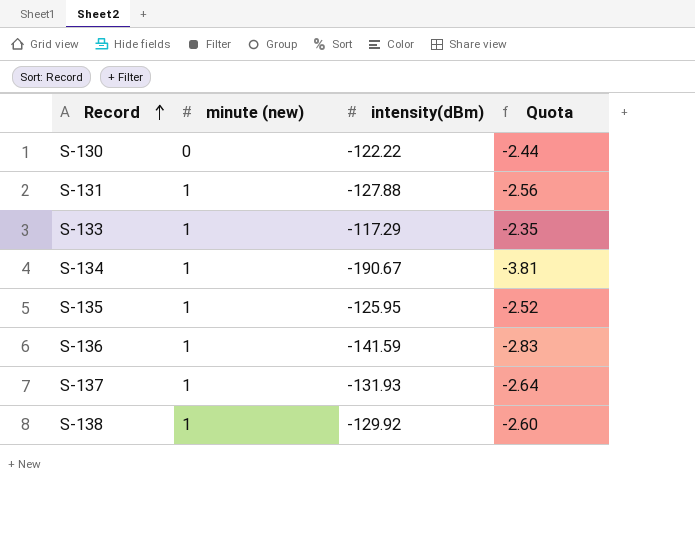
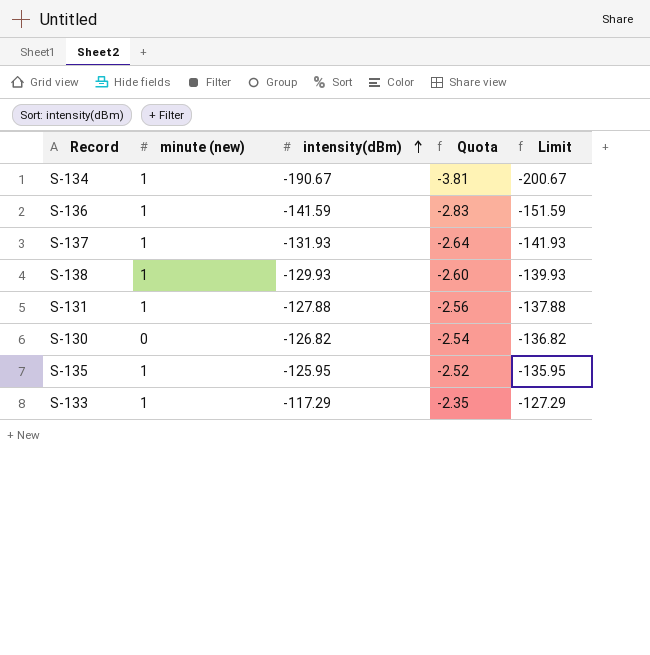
row order: Record ascending -> intensity(dBm) ascending
column Limit | formula: none -> [intensity(dBm)] - 10
S-138 | intensity(dBm): -129.92 -> -129.93
S-130 | intensity(dBm): -122.22 -> -126.82
S-130 | Quota: -2.44 -> -2.54

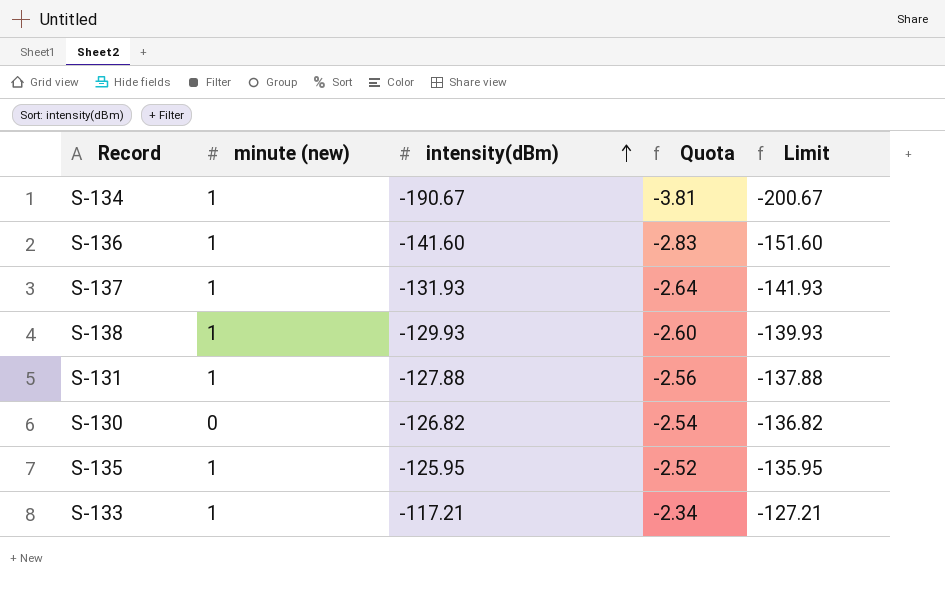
S-136 | intensity(dBm): -141.59 -> -141.60
S-136 | Limit: -151.59 -> -151.60
S-133 | intensity(dBm): -117.29 -> -117.21
S-133 | Quota: -2.35 -> -2.34
S-133 | Limit: -127.29 -> -127.21

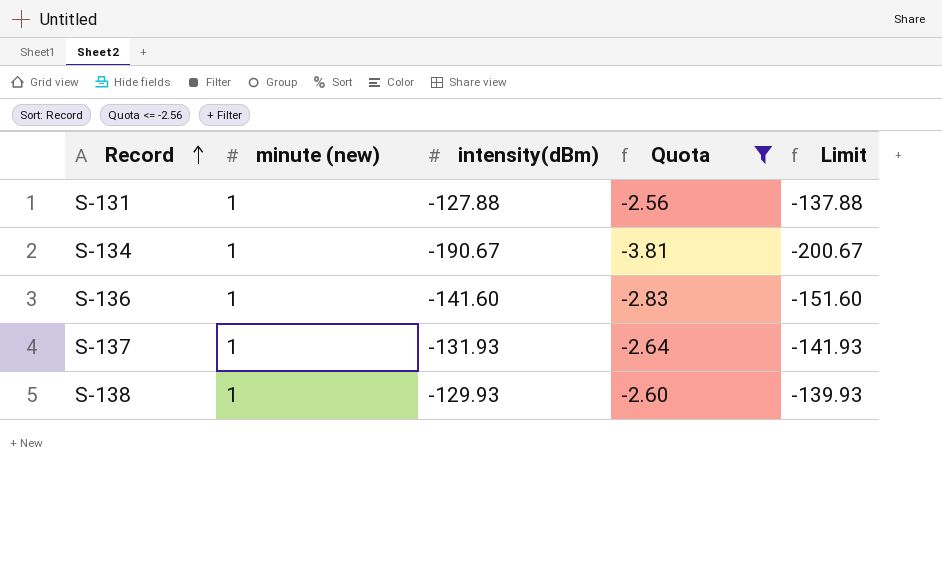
filter: none -> Quota <= -2.56
row order: intensity(dBm) ascending -> Record ascending

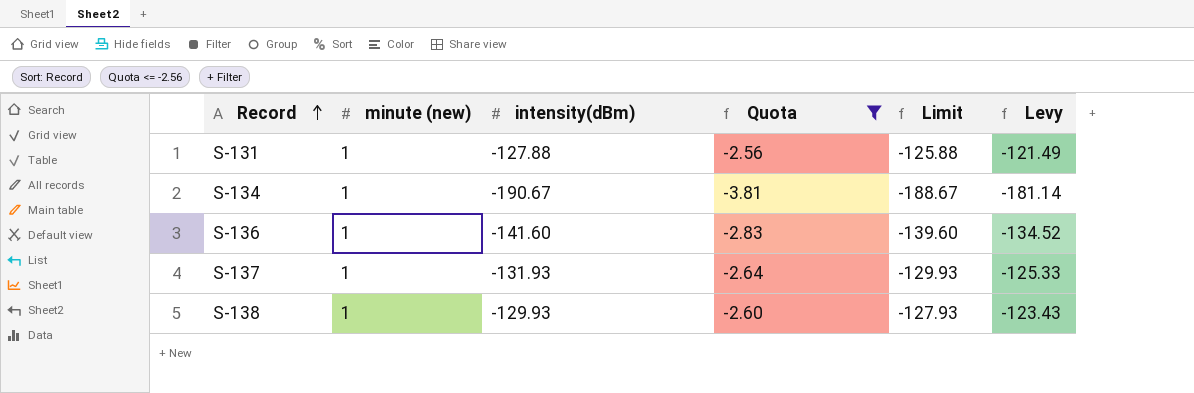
column Limit | formula: [intensity(dBm)] - 10 -> [intensity(dBm)] + 2
column Levy | formula: none -> [intensity(dBm)] * 0.95

